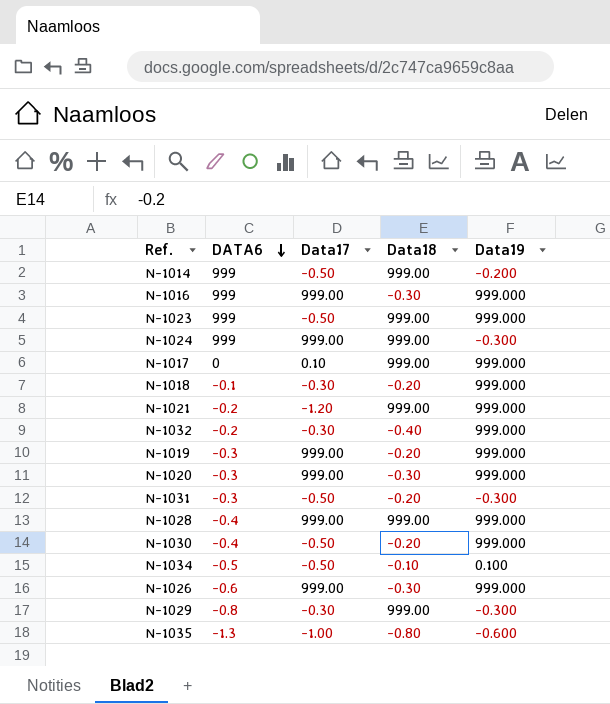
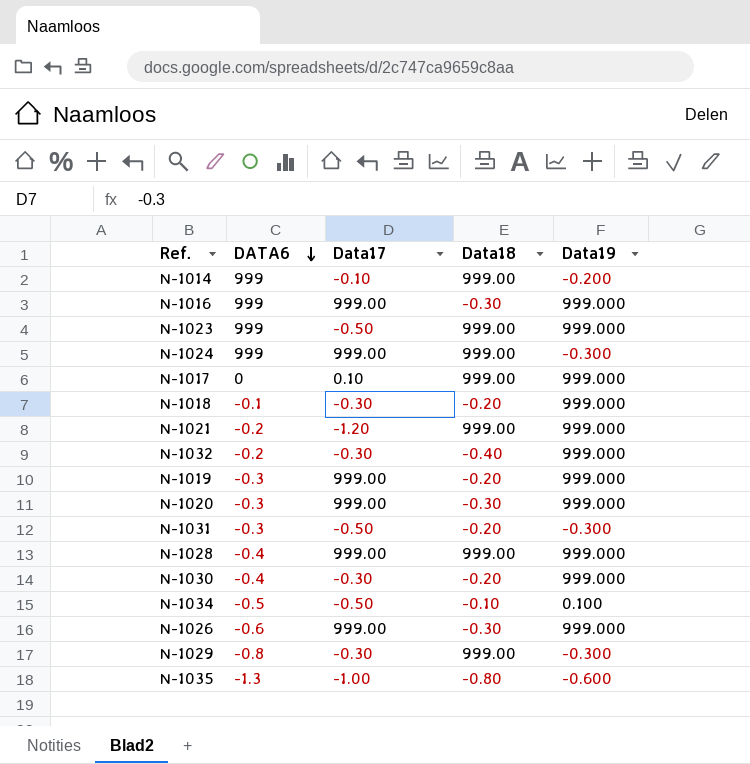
N-1014 | Data17: -0.50 -> -0.10
N-1030 | Data17: -0.50 -> -0.30

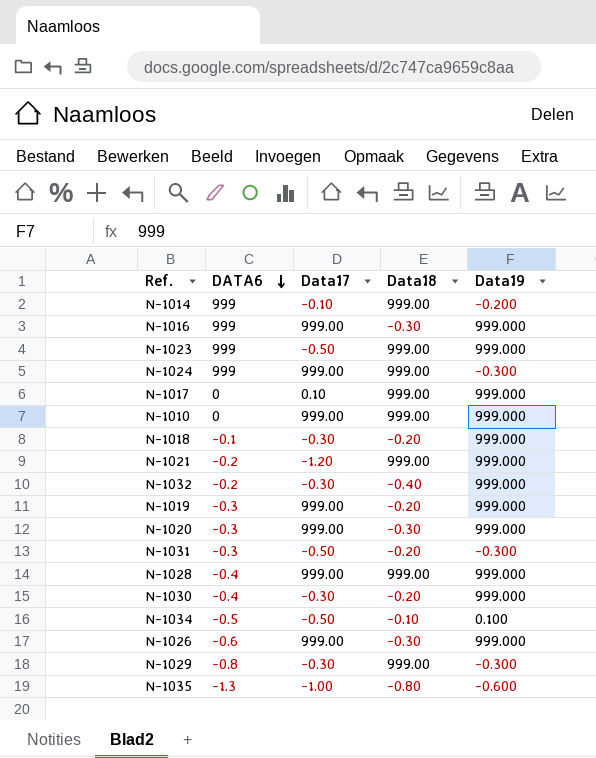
row N-1010: none -> 0 | 999.00 | 999.00 | 999.000

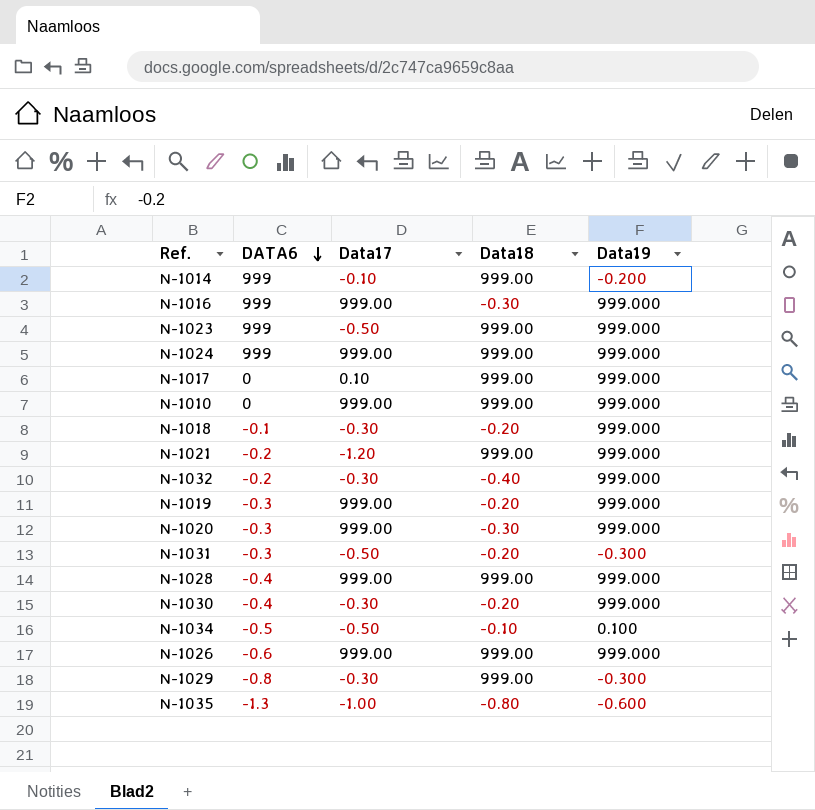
N-1024 | Data19: -0.300 -> 999.000
N-1026 | Data18: -0.30 -> 999.00

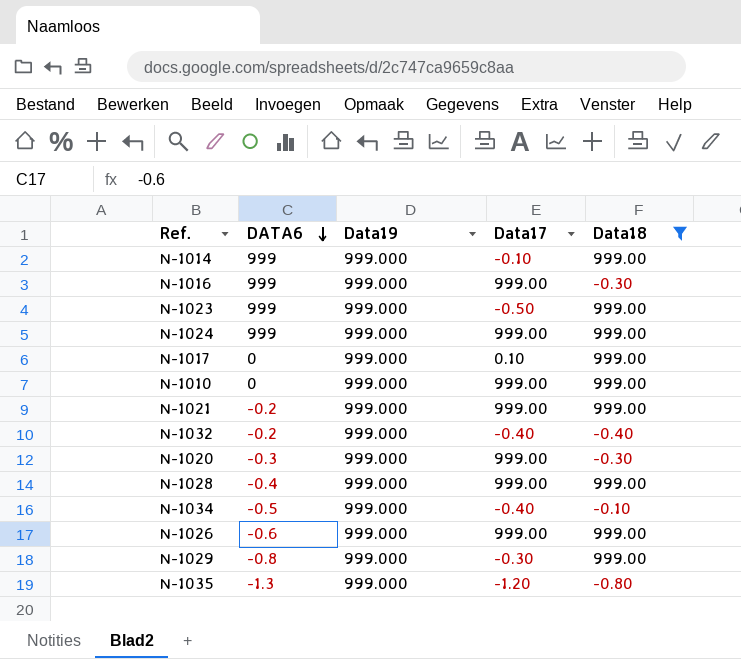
filter: none -> Data18 != -0.20
column Data19 | position: 5 -> 3
N-1014 | Data19: -0.200 -> 999.000
N-1021 | Data17: -1.20 -> 999.00
N-1032 | Data17: -0.30 -> -0.40
N-1034 | Data19: 0.100 -> 999.000
N-1034 | Data17: -0.50 -> -0.40
N-1029 | Data19: -0.300 -> 999.000
N-1035 | Data19: -0.600 -> 999.000
N-1035 | Data17: -1.00 -> -1.20

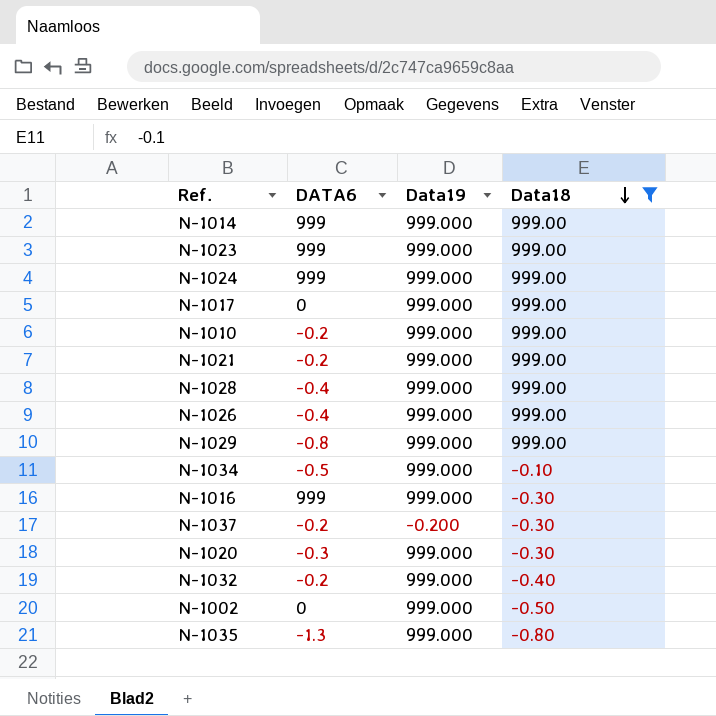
row order: DATA6 descending -> Data18 descending
column Data17 | position: 4 -> none
N-1010 | DATA6: 0 -> -0.2
N-1026 | DATA6: -0.6 -> -0.4
row N-1037: none -> -0.2 | -0.200 | -0.30
row N-1002: none -> 0 | 999.000 | -0.50

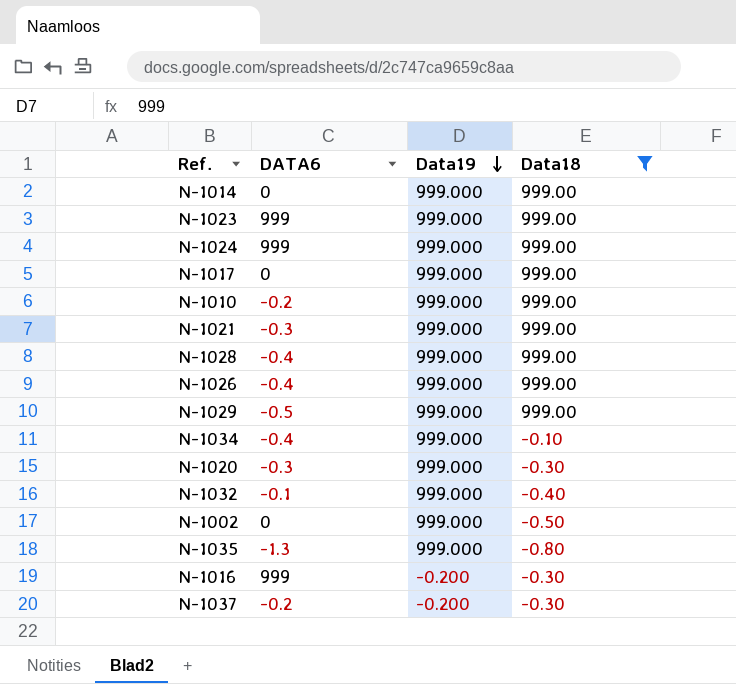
row order: Data18 descending -> Data19 descending
N-1014 | DATA6: 999 -> 0
N-1021 | DATA6: -0.2 -> -0.3
N-1029 | DATA6: -0.8 -> -0.5
N-1034 | DATA6: -0.5 -> -0.4
N-1032 | DATA6: -0.2 -> -0.1
N-1016 | Data19: 999.000 -> -0.200

